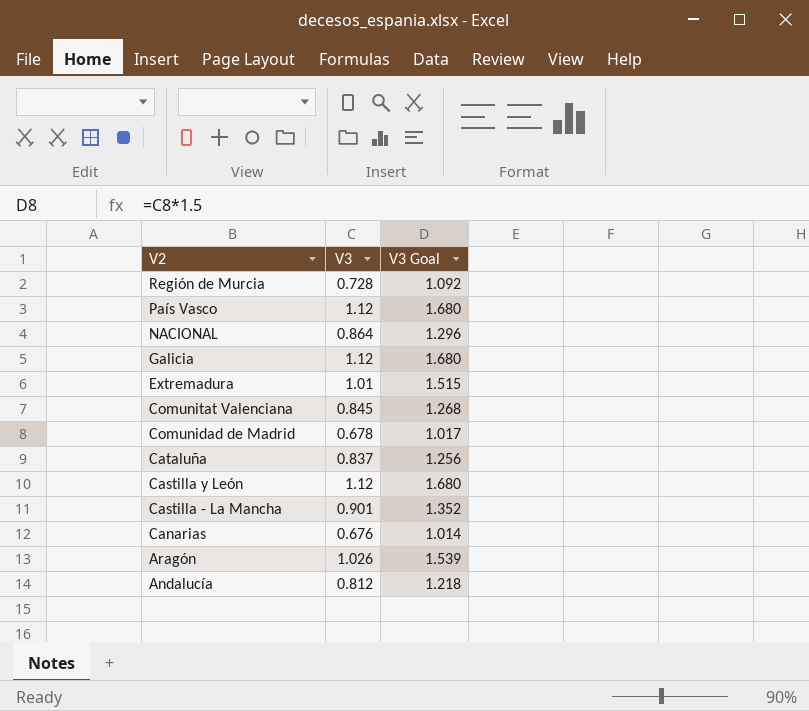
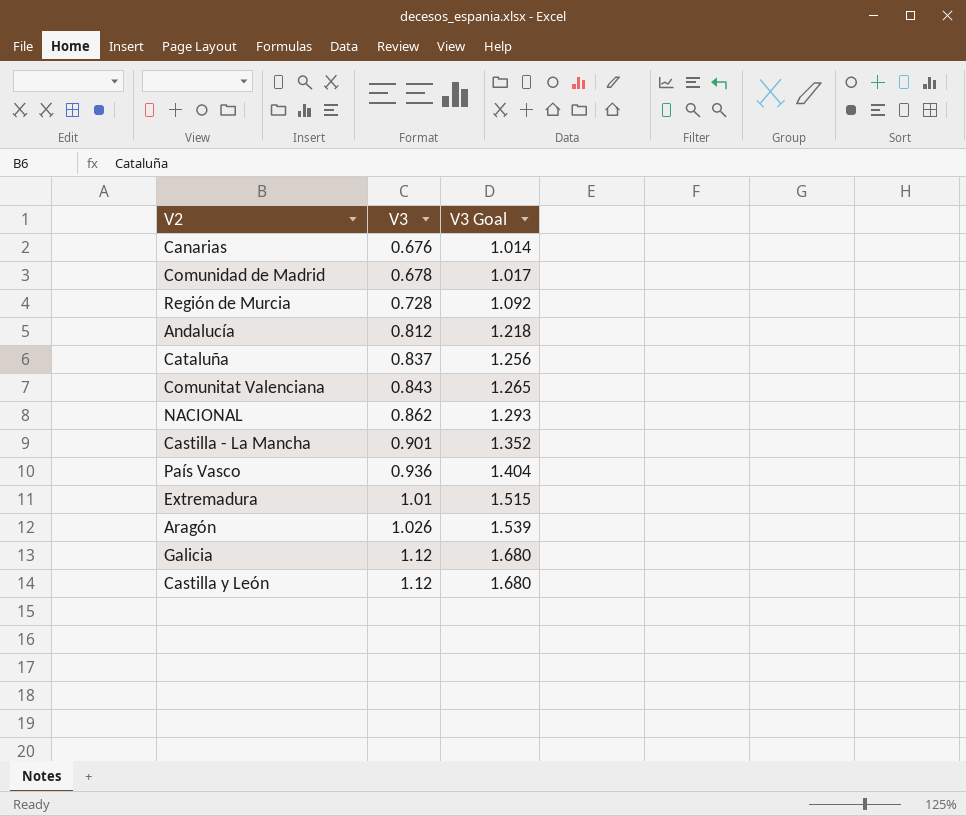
row order: V2 descending -> V3 ascending
Comunitat Valenciana | V3: 0.845 -> 0.843
Comunitat Valenciana | V3 Goal: 1.268 -> 1.265
NACIONAL | V3: 0.864 -> 0.862
NACIONAL | V3 Goal: 1.296 -> 1.293
País Vasco | V3: 1.12 -> 0.936
País Vasco | V3 Goal: 1.680 -> 1.404

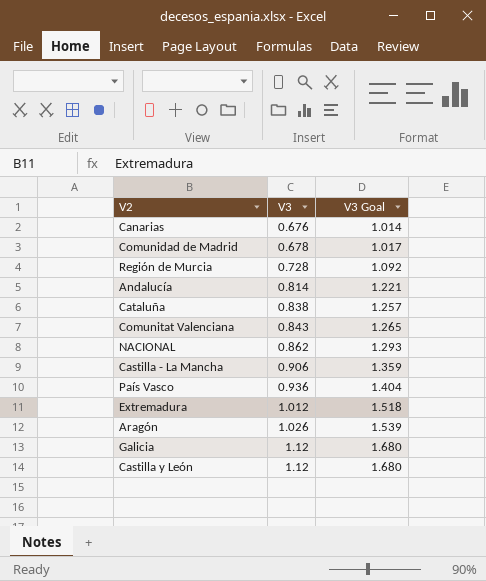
Andalucía | V3: 0.812 -> 0.814
Andalucía | V3 Goal: 1.218 -> 1.221
Cataluña | V3: 0.837 -> 0.838
Cataluña | V3 Goal: 1.256 -> 1.257
Castilla - La Mancha | V3: 0.901 -> 0.906
Castilla - La Mancha | V3 Goal: 1.352 -> 1.359
Extremadura | V3: 1.01 -> 1.012
Extremadura | V3 Goal: 1.515 -> 1.518

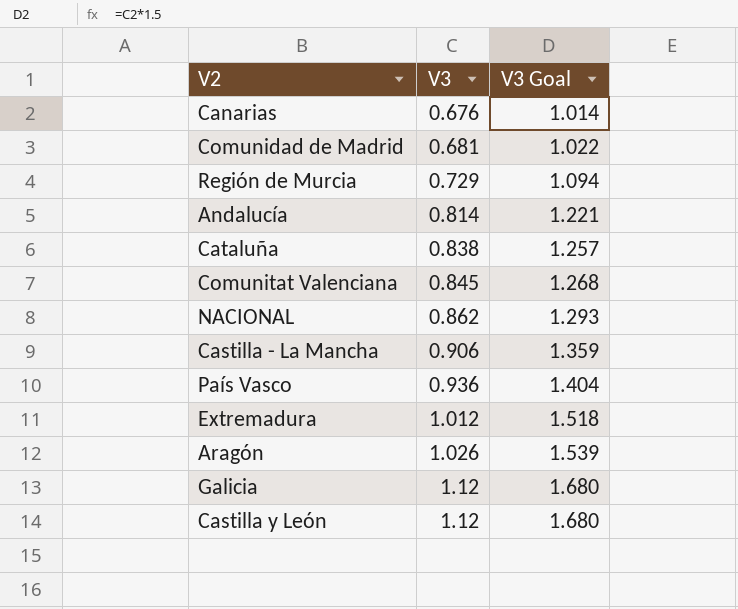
Comunidad de Madrid | V3: 0.678 -> 0.681
Comunidad de Madrid | V3 Goal: 1.017 -> 1.022
Región de Murcia | V3: 0.728 -> 0.729
Región de Murcia | V3 Goal: 1.092 -> 1.094
Comunitat Valenciana | V3: 0.843 -> 0.845
Comunitat Valenciana | V3 Goal: 1.265 -> 1.268

